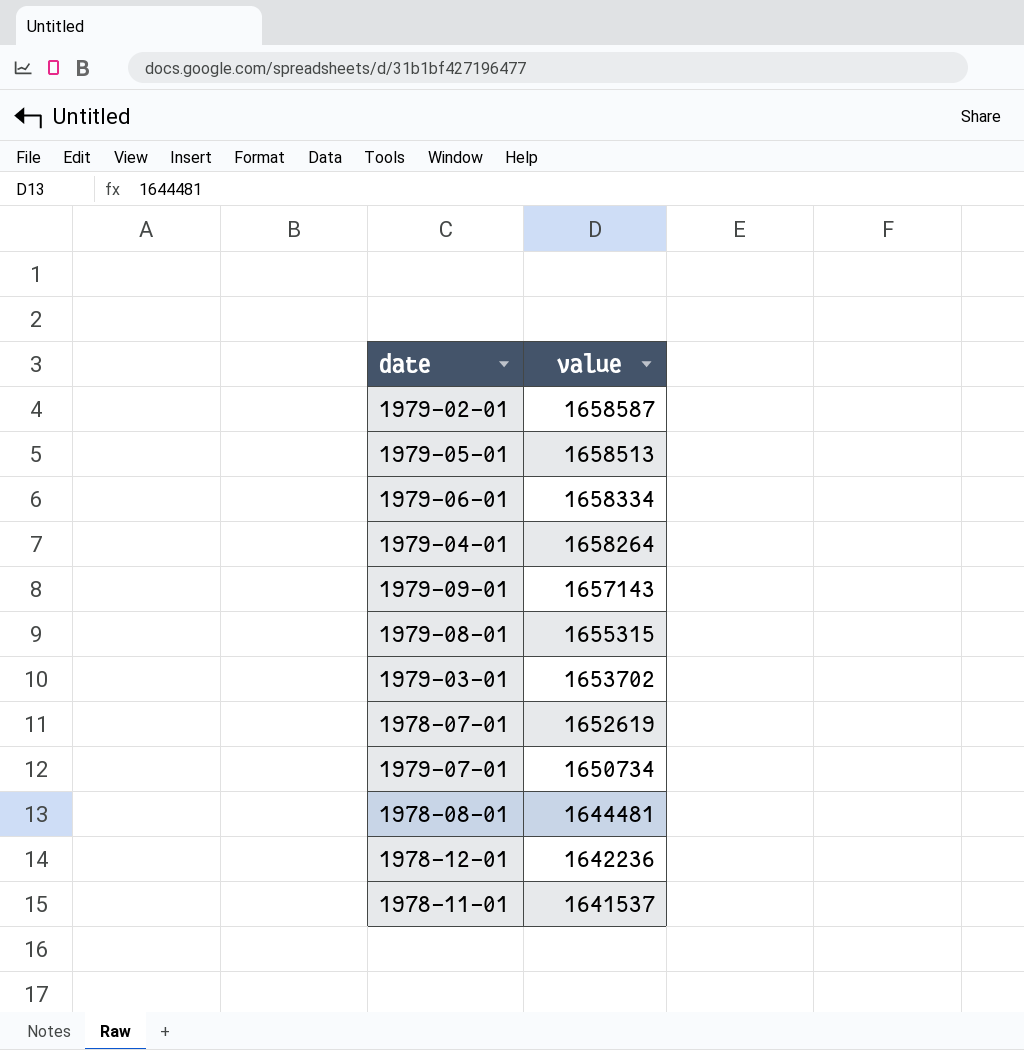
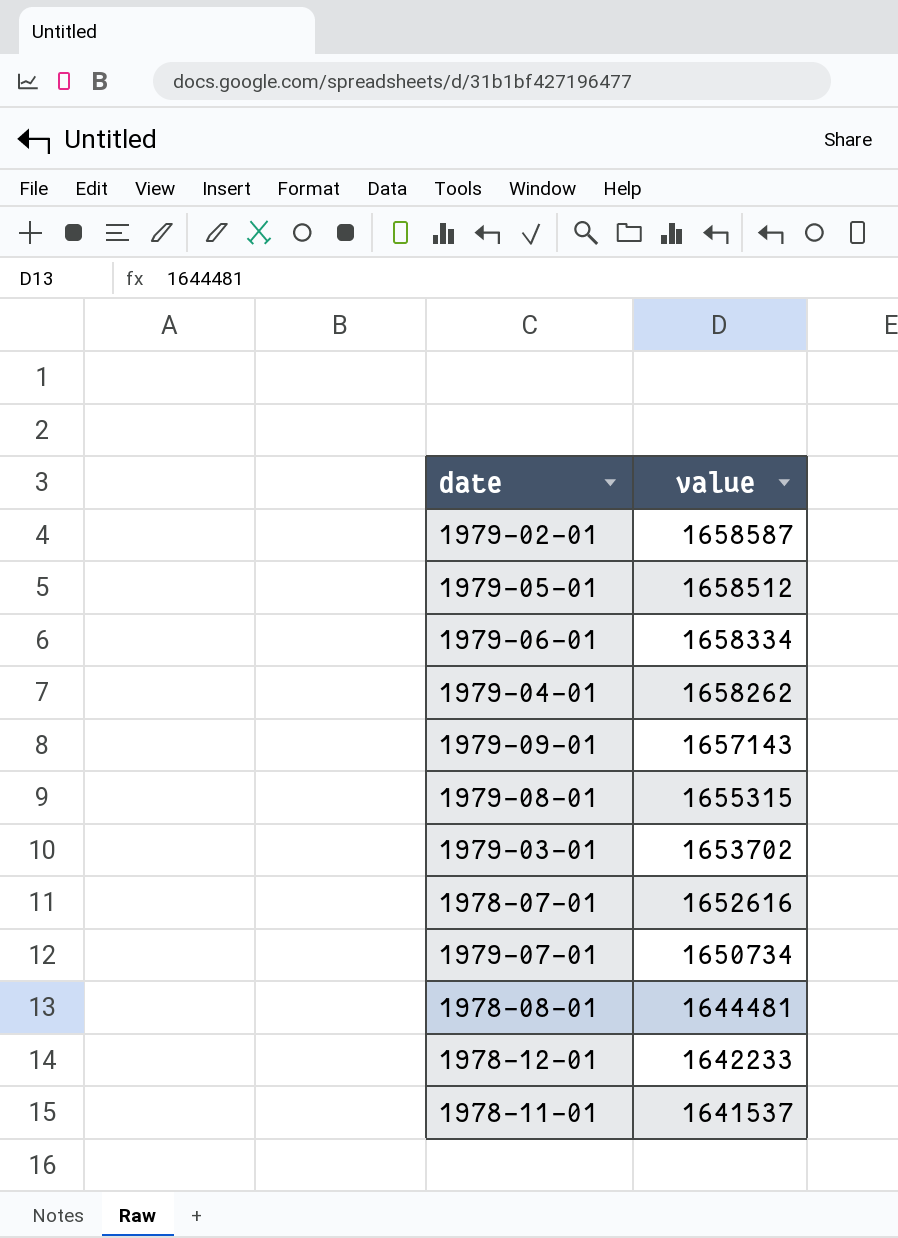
1979-05-01 | value: 1658513 -> 1658512
1979-04-01 | value: 1658264 -> 1658262
1978-07-01 | value: 1652619 -> 1652616
1978-12-01 | value: 1642236 -> 1642233

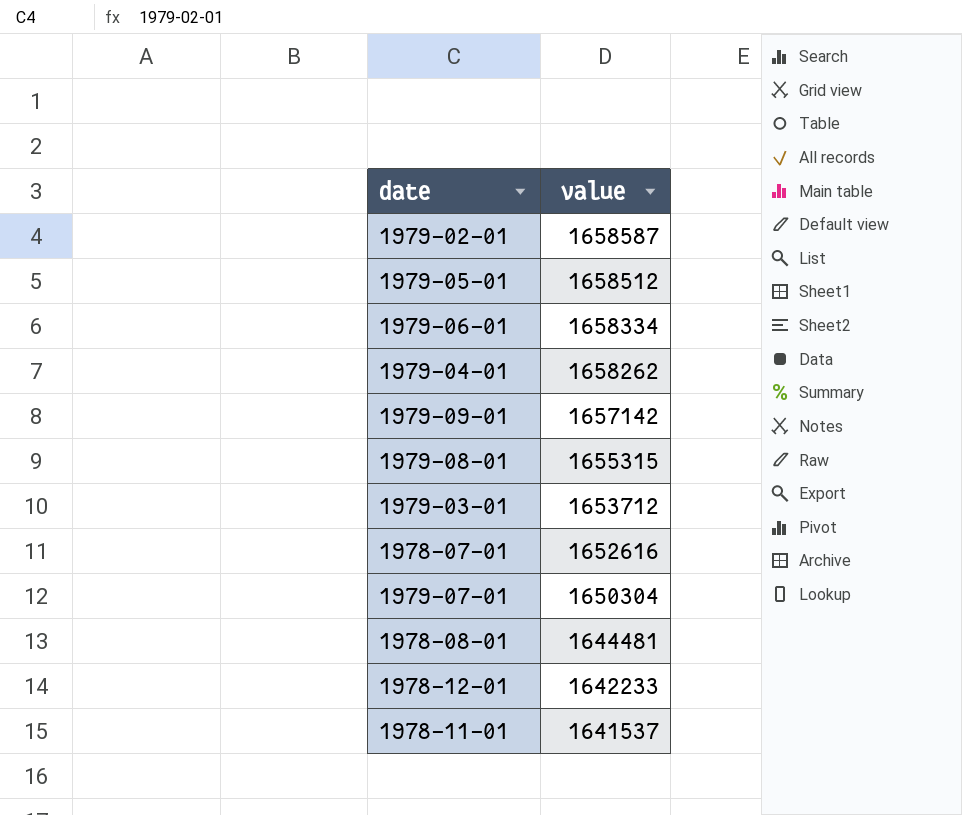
1979-09-01 | value: 1657143 -> 1657142
1979-03-01 | value: 1653702 -> 1653712
1979-07-01 | value: 1650734 -> 1650304

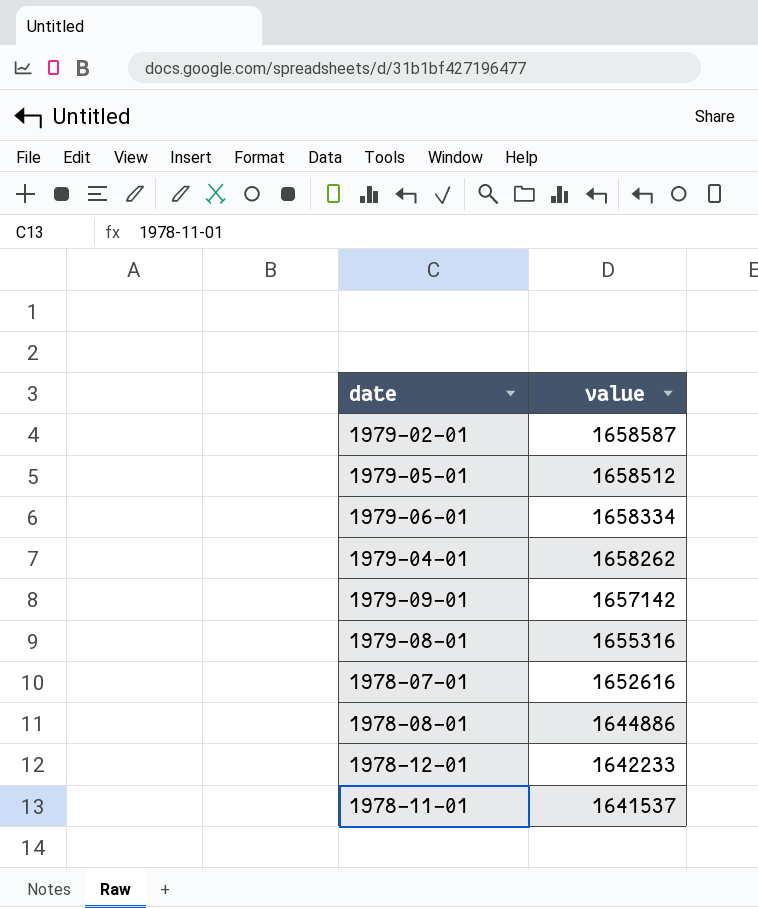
row 1979-03-01: 1653712 -> none
row 1979-07-01: 1650304 -> none
1979-08-01 | value: 1655315 -> 1655316
1978-08-01 | value: 1644481 -> 1644886

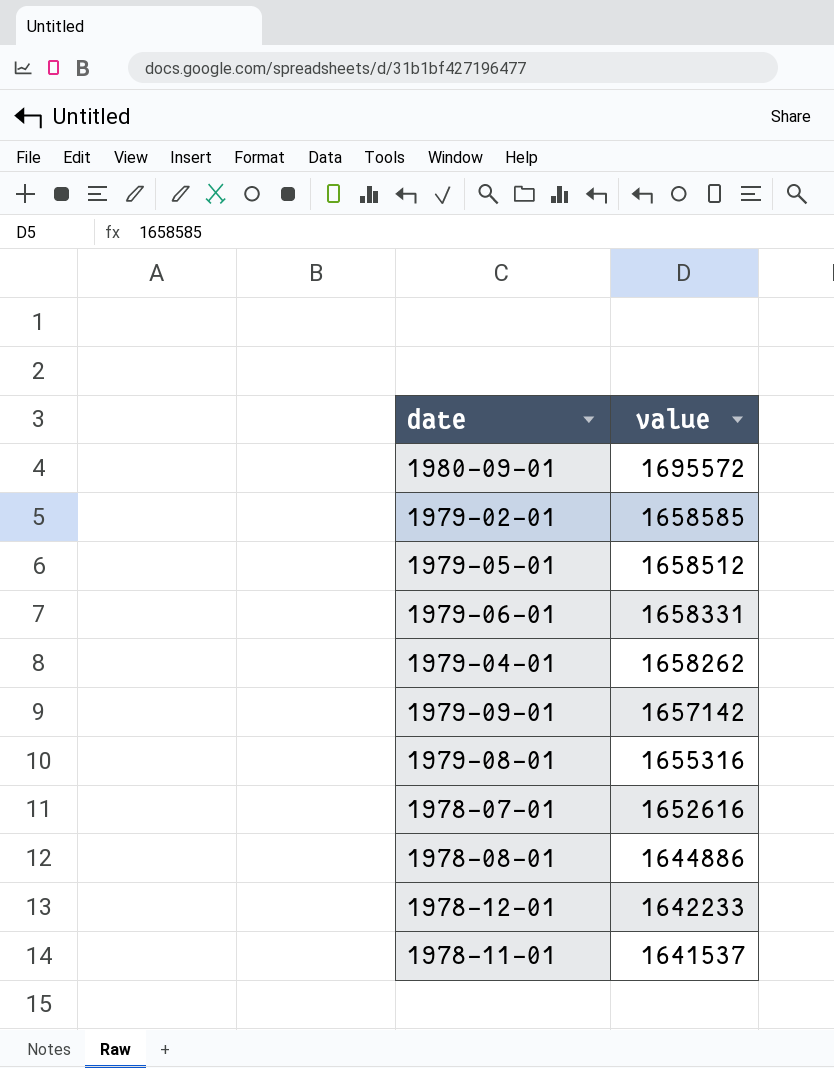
row 1980-09-01: none -> 1695572
1979-02-01 | value: 1658587 -> 1658585
1979-06-01 | value: 1658334 -> 1658331

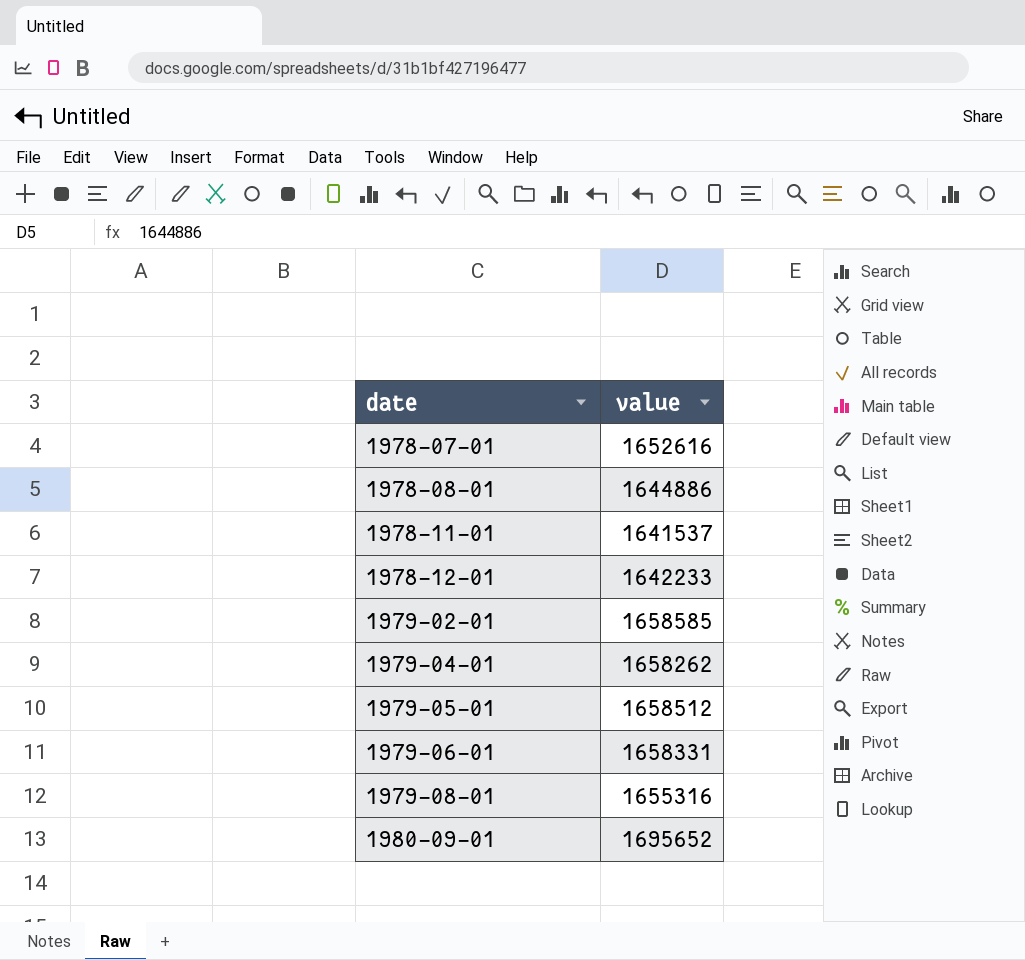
row order: value descending -> date ascending
row 1979-09-01: 1657142 -> none
1980-09-01 | value: 1695572 -> 1695652

